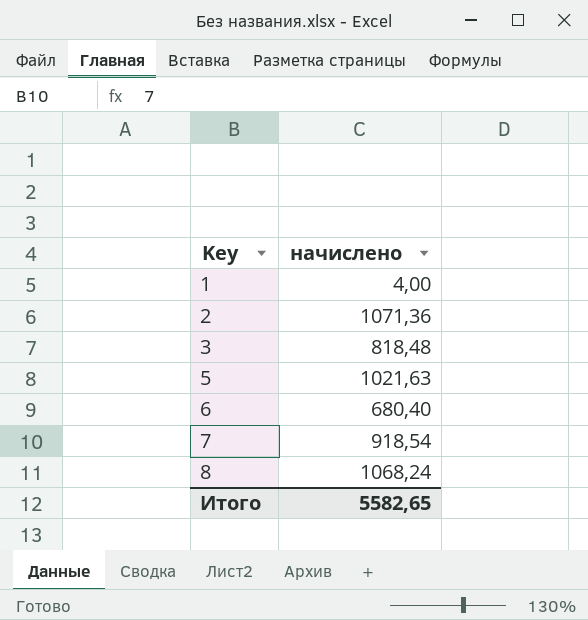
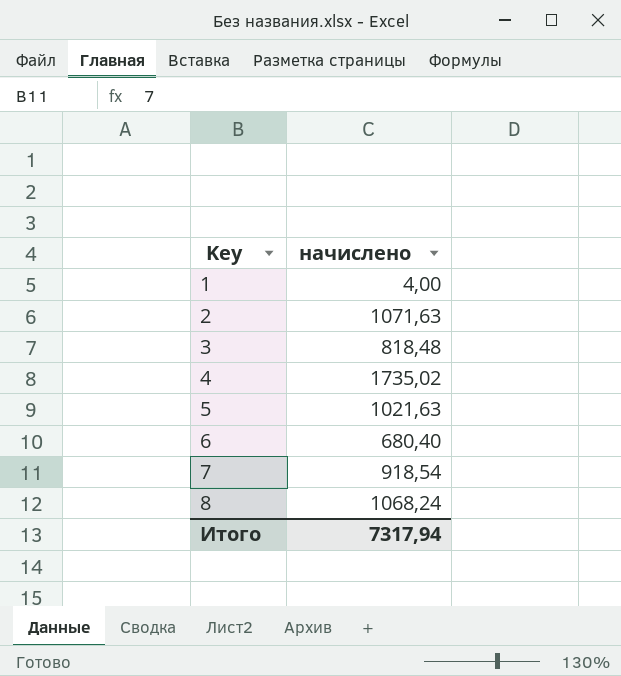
2 | начислено: 1071,36 -> 1071,63
row 4: none -> 1735,02
Итого | начислено: 5582,65 -> 7317,94

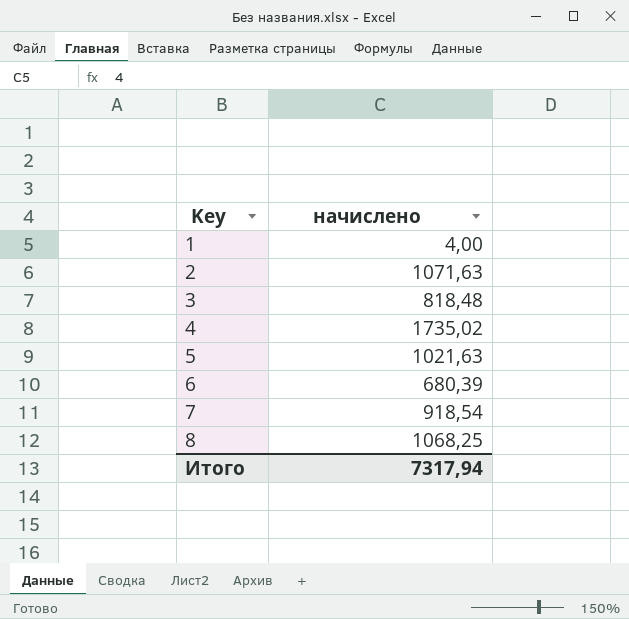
6 | начислено: 680,40 -> 680,39
8 | начислено: 1068,24 -> 1068,25

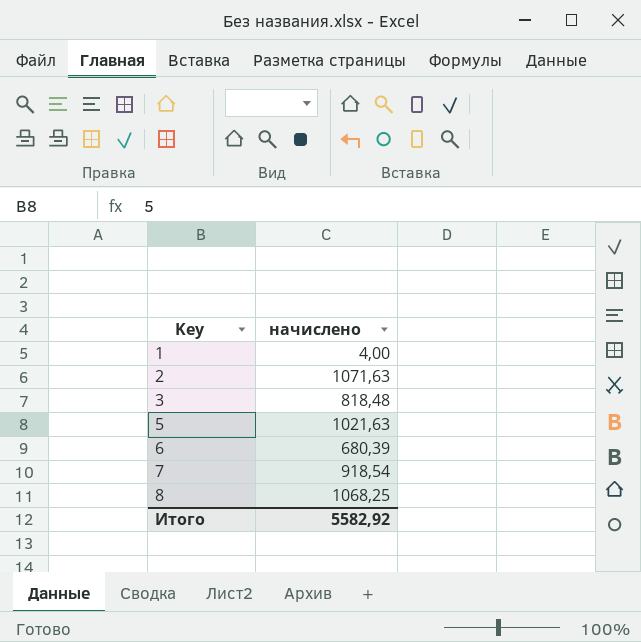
row 4: 1735,02 -> none
Итого | начислено: 7317,94 -> 5582,92

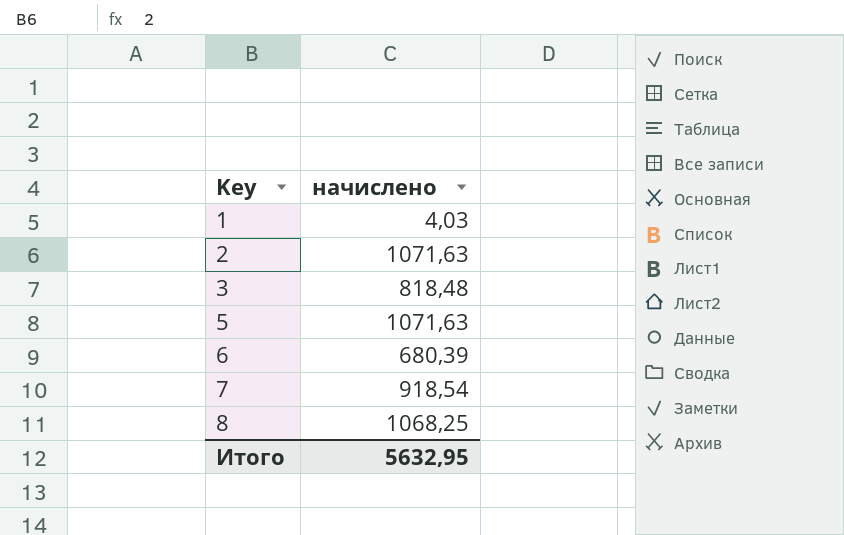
1 | начислено: 4,00 -> 4,03
5 | начислено: 1021,63 -> 1071,63
Итого | начислено: 5582,92 -> 5632,95

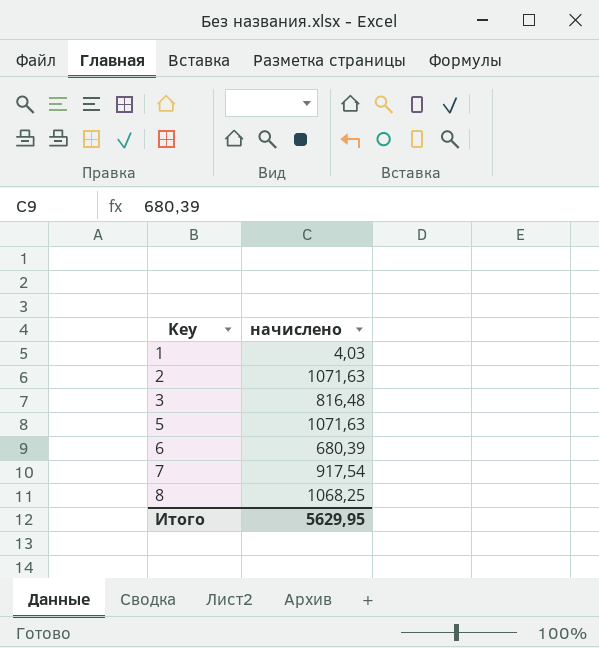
3 | начислено: 818,48 -> 816,48
7 | начислено: 918,54 -> 917,54
Итого | начислено: 5632,95 -> 5629,95

